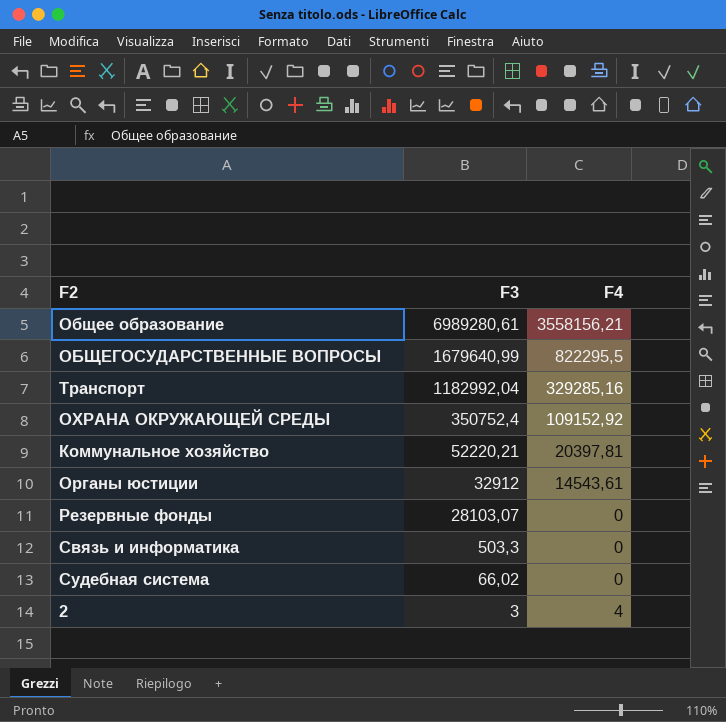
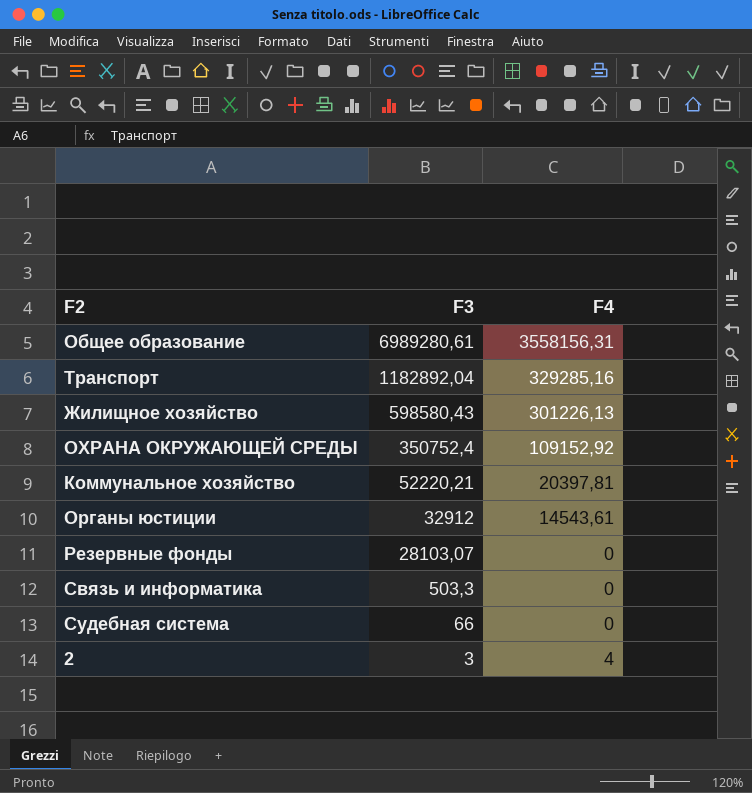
row ОБЩЕГОСУДАРСТВЕННЫЕ ВОПРОСЫ: 1679640,99 | 822295,5 -> none
Общее образование | F4: 3558156,21 -> 3558156,31
Транспорт | F3: 1182992,04 -> 1182892,04
row Жилищное хозяйство: none -> 598580,43 | 301226,13
Судебная система | F3: 66,02 -> 66

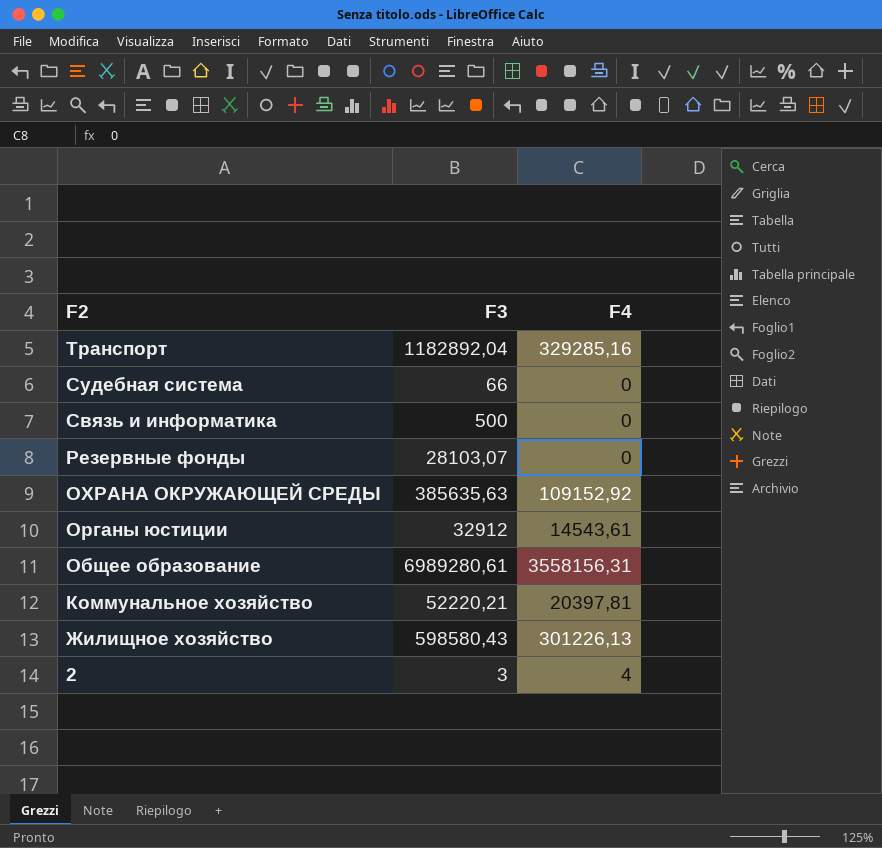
row order: F3 descending -> F2 descending
Связь и информатика | F3: 503,3 -> 500
ОХРАНА ОКРУЖАЮЩЕЙ СРЕДЫ | F3: 350752,4 -> 385635,63

